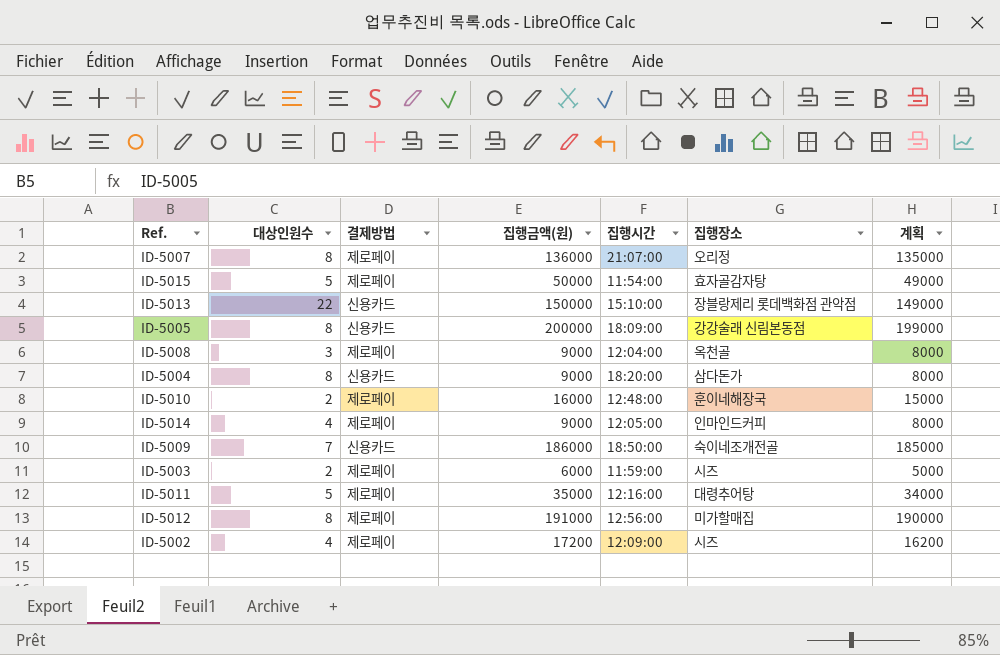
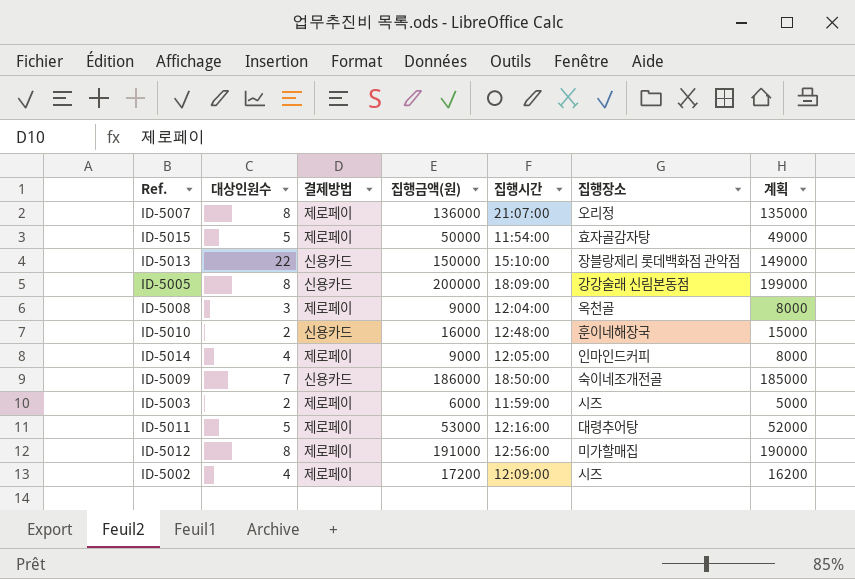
row ID-5004: 8 | 신용카드 | 9000 | 18:20:00 | 삼다돈가 | 8000 -> none
ID-5010 | 결제방법: 제로페이 -> 신용카드
ID-5011 | 집행금액(원): 35000 -> 53000
ID-5011 | 계획: 34000 -> 52000

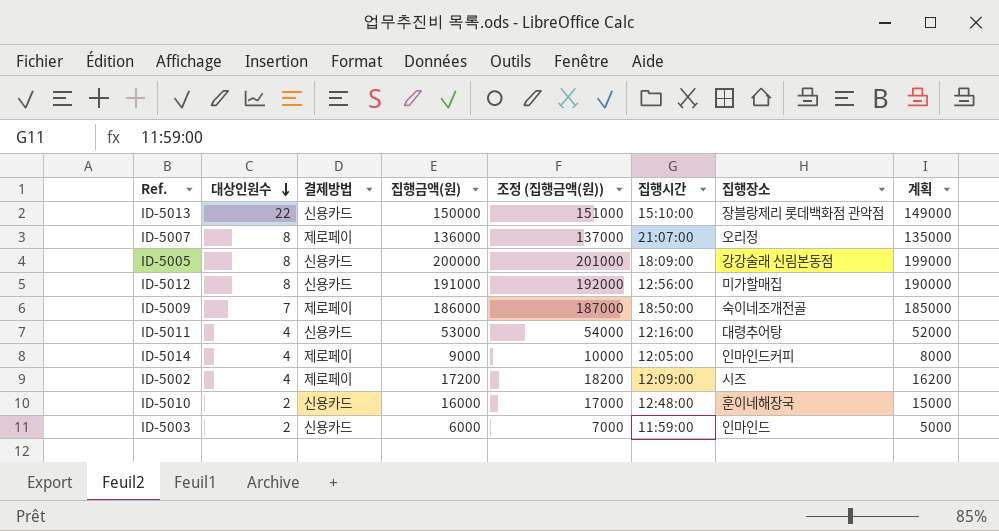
row order: none -> 대상인원수 descending
column 조정 (집행금액(원)) | formula: none -> [집행금액(원)] + 1000
row ID-5015: 5 | 제로페이 | 50000 | 11:54:00 | 효자골감자탕 | 49000 -> none
row ID-5008: 3 | 제로페이 | 9000 | 12:04:00 | 옥천골 | 8000 -> none
ID-5012 | 결제방법: 제로페이 -> 신용카드
ID-5009 | 결제방법: 신용카드 -> 제로페이
ID-5011 | 대상인원수: 5 -> 4
ID-5011 | 결제방법: 제로페이 -> 신용카드
ID-5003 | 결제방법: 제로페이 -> 신용카드
ID-5003 | 집행장소: 시즈 -> 인마인드

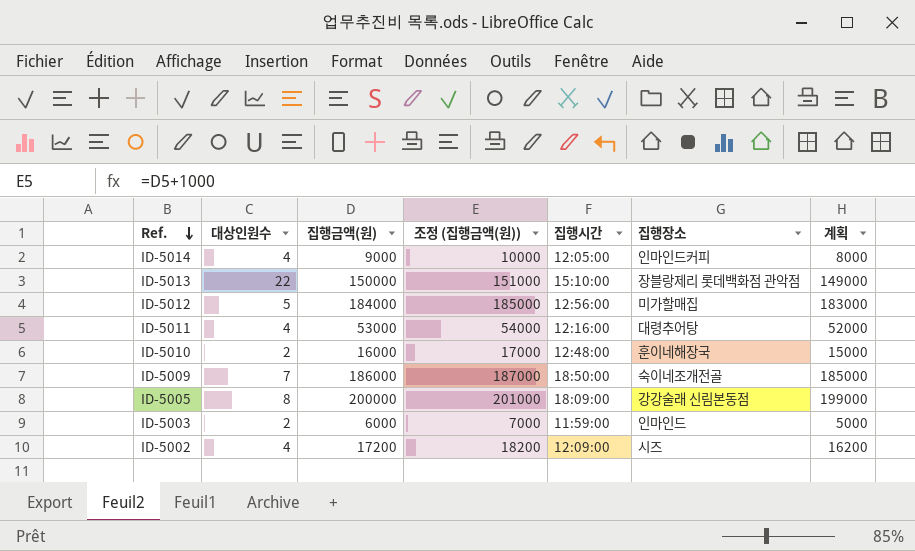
row order: 대상인원수 descending -> Ref. descending
column 결제방법 | position: 3 -> none
row ID-5007: 8 | 제로페이 | 136000 | 137000 | 21:07:00 | 오리정 | 135000 -> none
ID-5012 | 대상인원수: 8 -> 5
ID-5012 | 집행금액(원): 191000 -> 184000
ID-5012 | 조정 (집행금액(원)): 192000 -> 185000
ID-5012 | 계획: 190000 -> 183000

